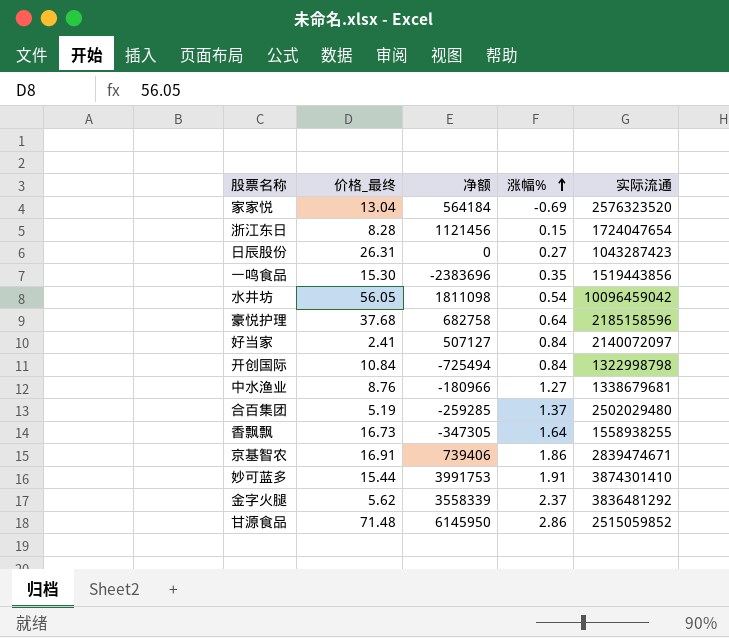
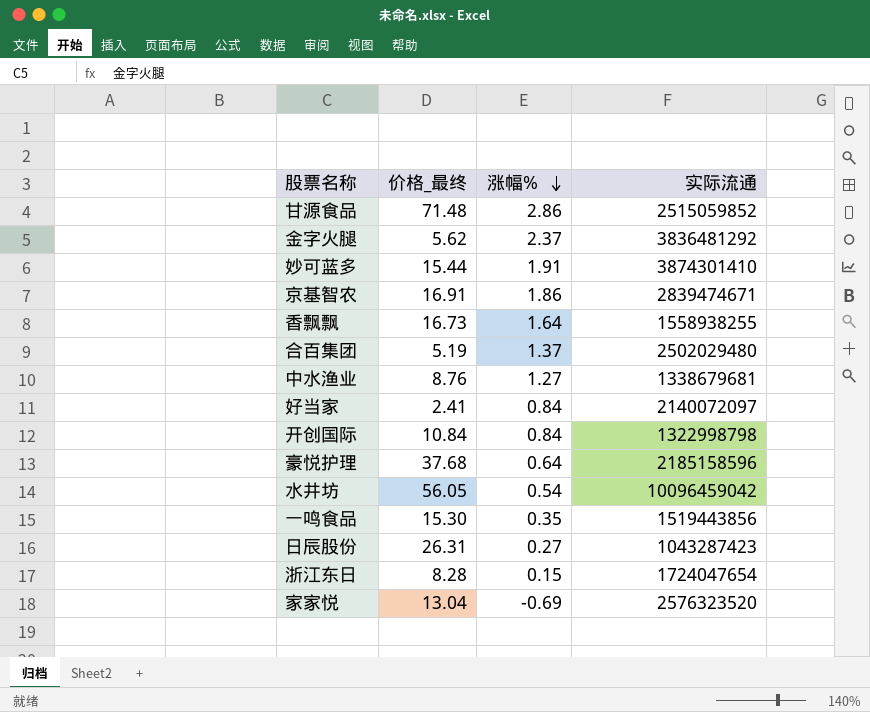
row order: 涨幅% ascending -> 涨幅% descending
column 净额 | position: 3 -> none

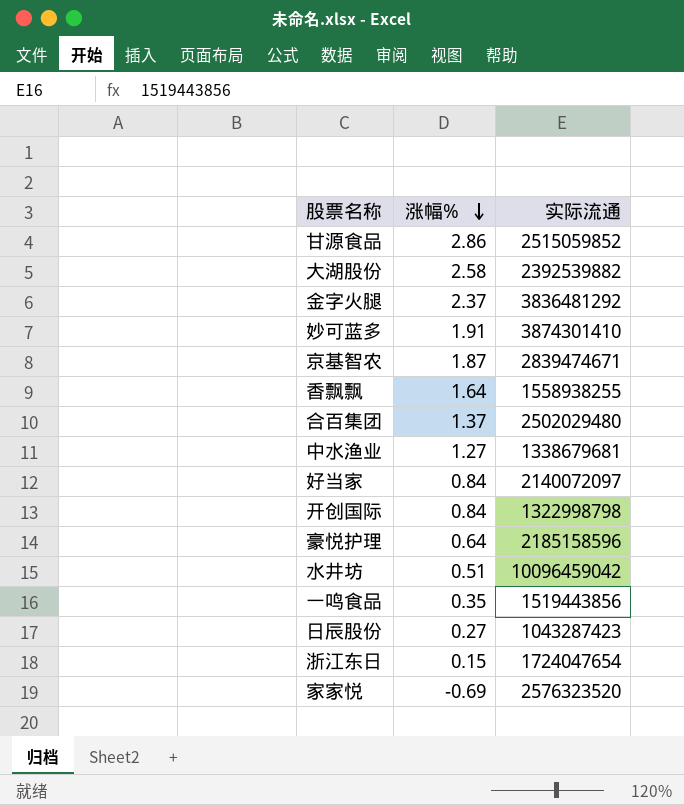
column 价格_最终 | position: 2 -> none
row 大湖股份: none -> 2.58 | 2392539882
京基智农 | 涨幅%: 1.86 -> 1.87
水井坊 | 涨幅%: 0.54 -> 0.51

